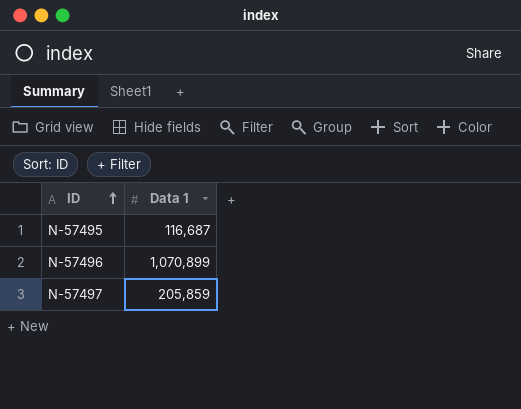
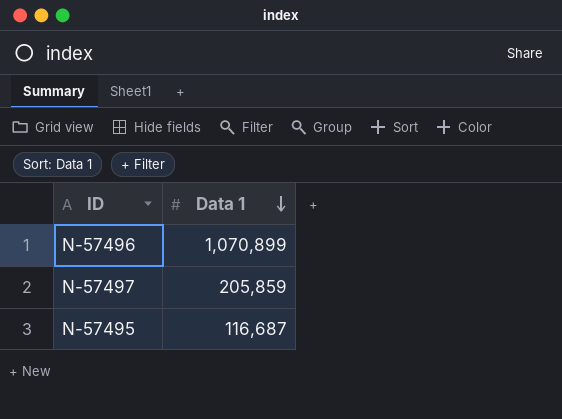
row order: ID ascending -> Data 1 descending

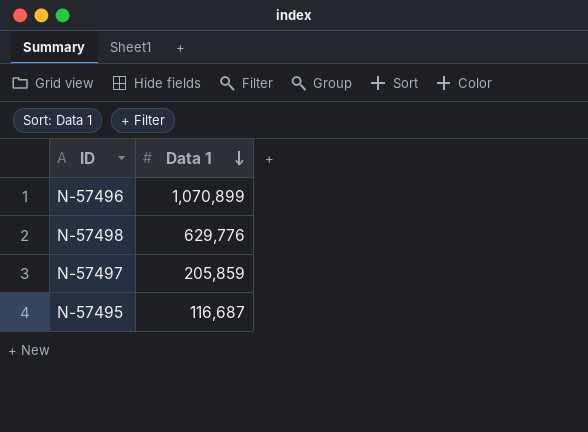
row N-57498: none -> 629,776

